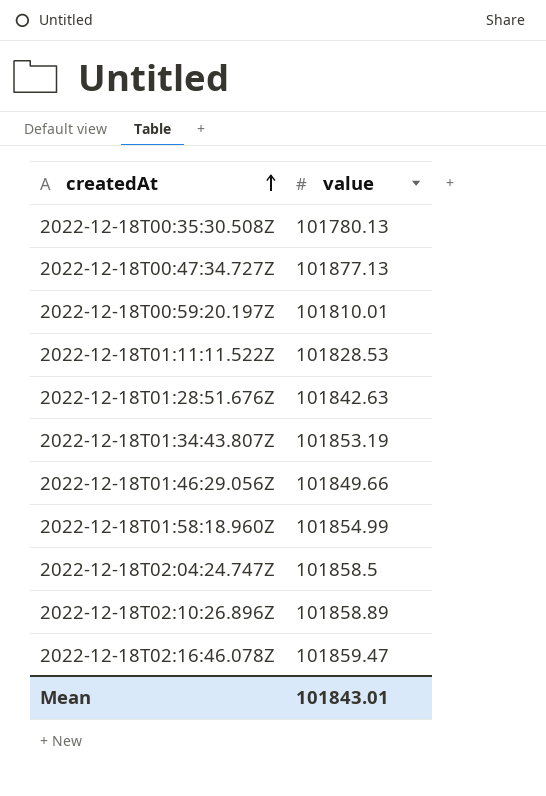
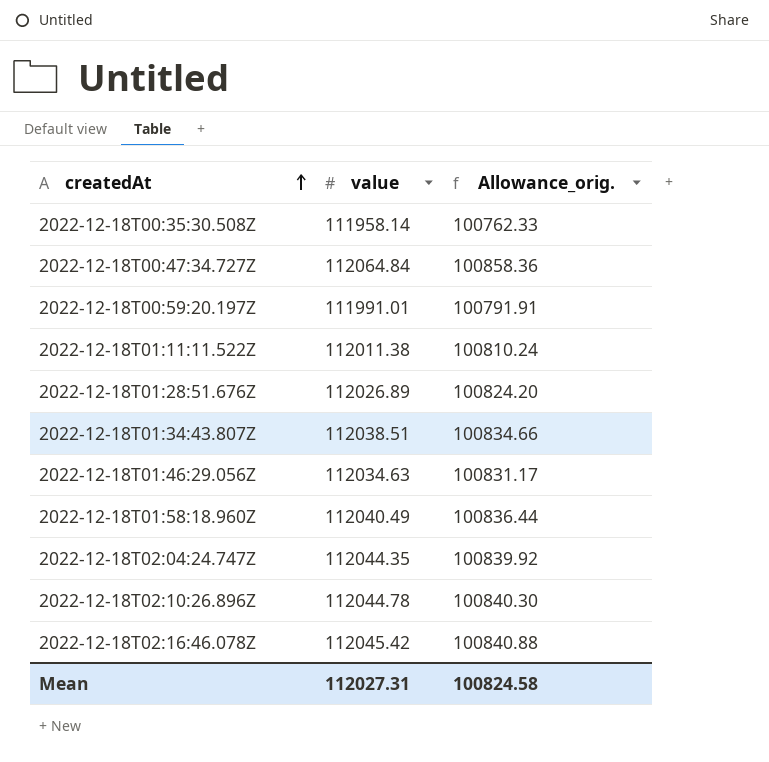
column Allowance_orig. | formula: none -> [value] * 0.9
2022-12-18T00:35:30.508Z | value: 101780.13 -> 111958.14
2022-12-18T00:47:34.727Z | value: 101877.13 -> 112064.84
2022-12-18T00:59:20.197Z | value: 101810.01 -> 111991.01
2022-12-18T01:11:11.522Z | value: 101828.53 -> 112011.38
2022-12-18T01:28:51.676Z | value: 101842.63 -> 112026.89
2022-12-18T01:34:43.807Z | value: 101853.19 -> 112038.51
2022-12-18T01:46:29.056Z | value: 101849.66 -> 112034.63
2022-12-18T01:58:18.960Z | value: 101854.99 -> 112040.49
2022-12-18T02:04:24.747Z | value: 101858.5 -> 112044.35
2022-12-18T02:10:26.896Z | value: 101858.89 -> 112044.78
2022-12-18T02:16:46.078Z | value: 101859.47 -> 112045.42
Mean | value: 101843.01 -> 112027.31

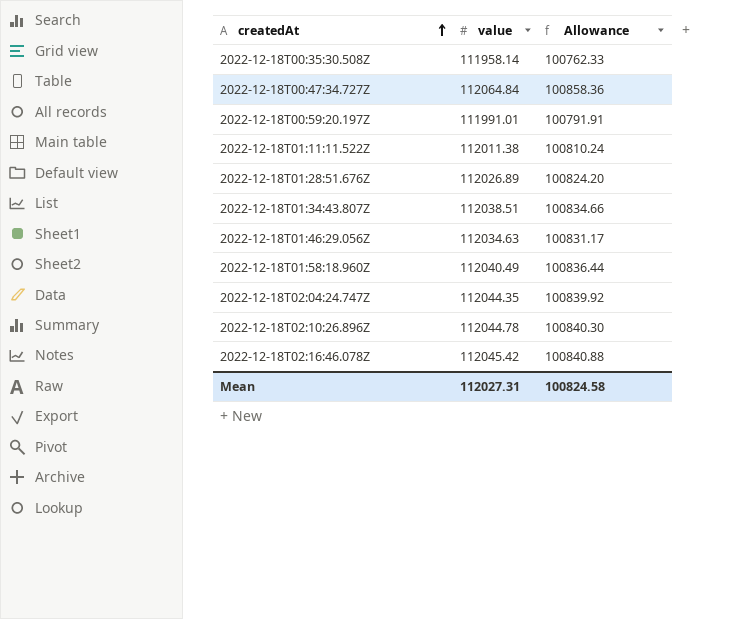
column name: Allowance_orig. -> Allowance

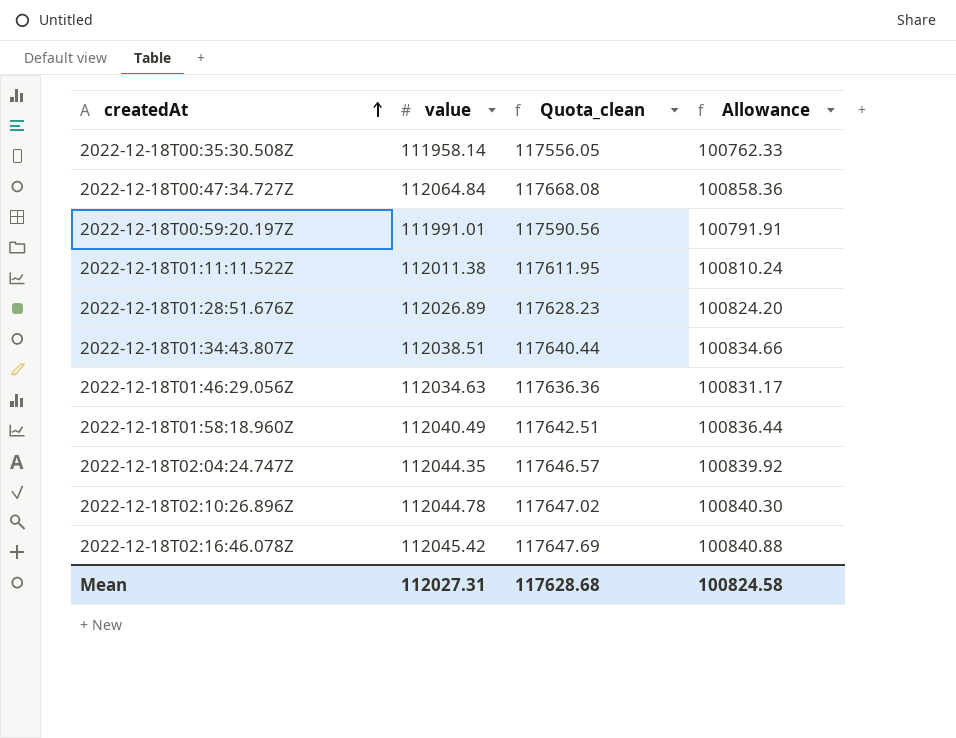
column Quota_clean | formula: none -> [value] * 1.05

